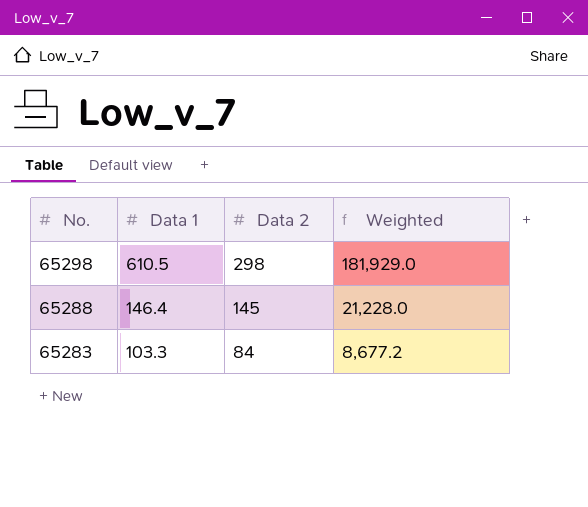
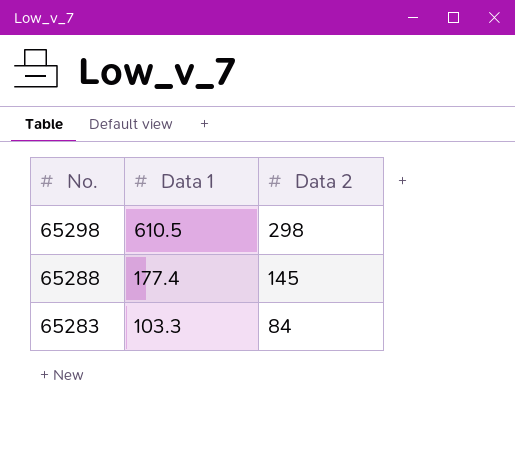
column Weighted | formula: [Data 1] * [Data 2] -> none
65288 | Data 1: 146.4 -> 177.4

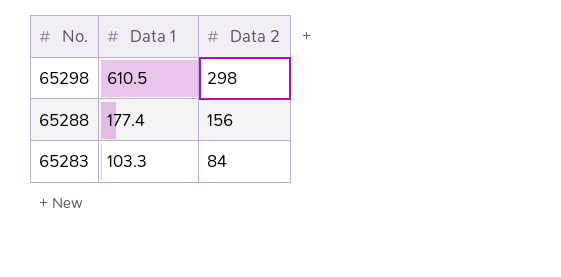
65288 | Data 2: 145 -> 156

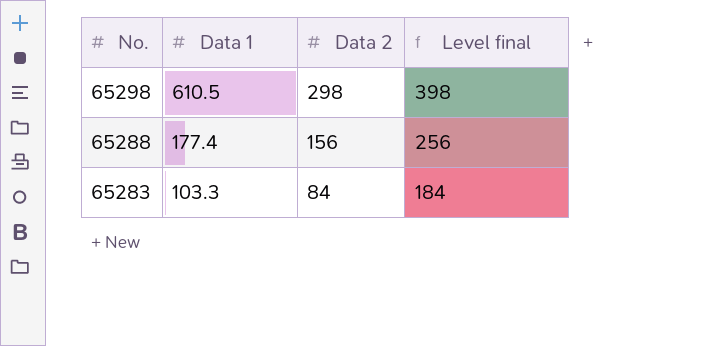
column Level final | formula: none -> [Data 2] + 100

